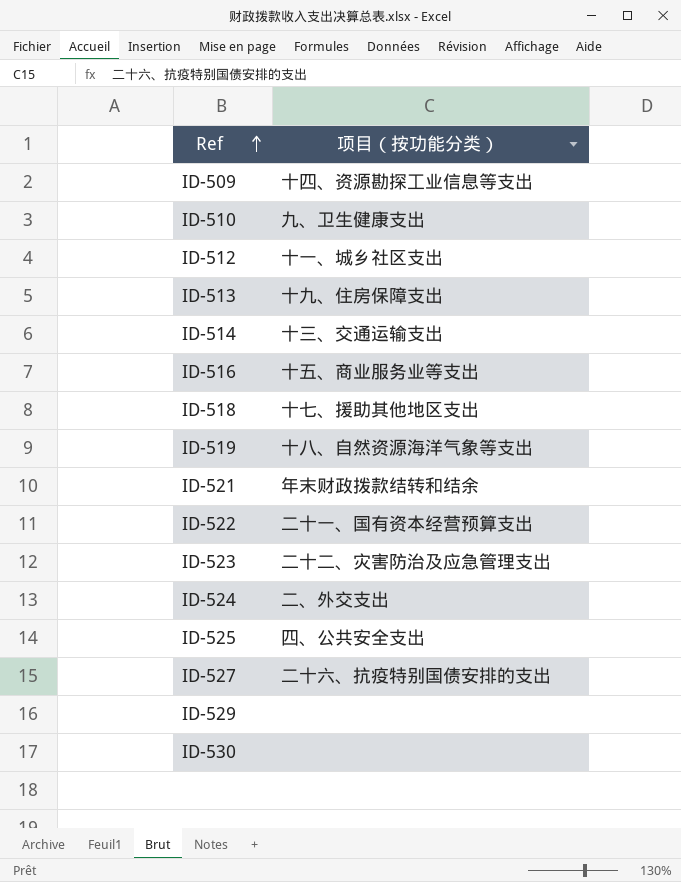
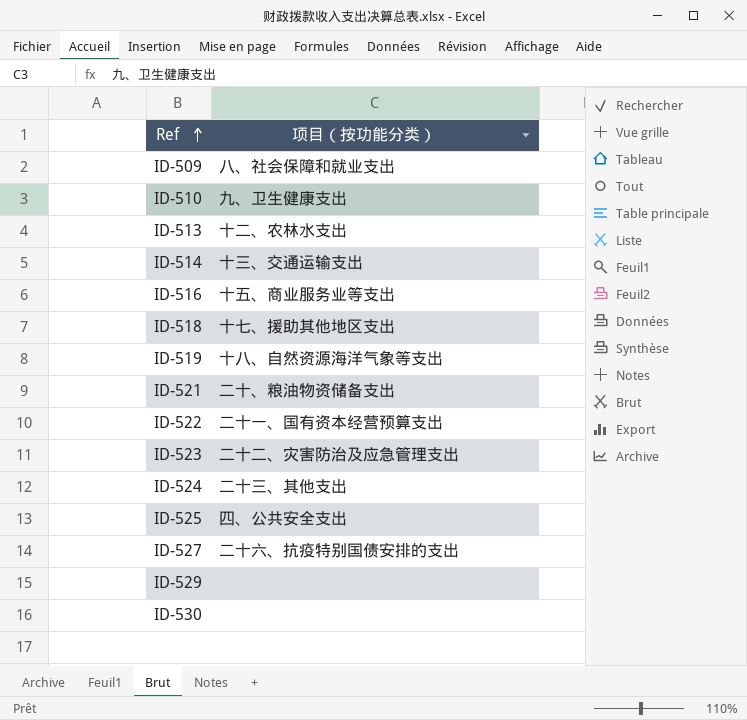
row ID-512: 十一、城乡社区支出 -> none
ID-509 | 项目（按功能分类）: 十四、资源勘探工业信息等支出 -> 八、社会保障和就业支出
ID-513 | 项目（按功能分类）: 十九、住房保障支出 -> 十二、农林水支出
ID-521 | 项目（按功能分类）: 年末财政拨款结转和结余 -> 二十、粮油物资储备支出
ID-524 | 项目（按功能分类）: 二、外交支出 -> 二十三、其他支出

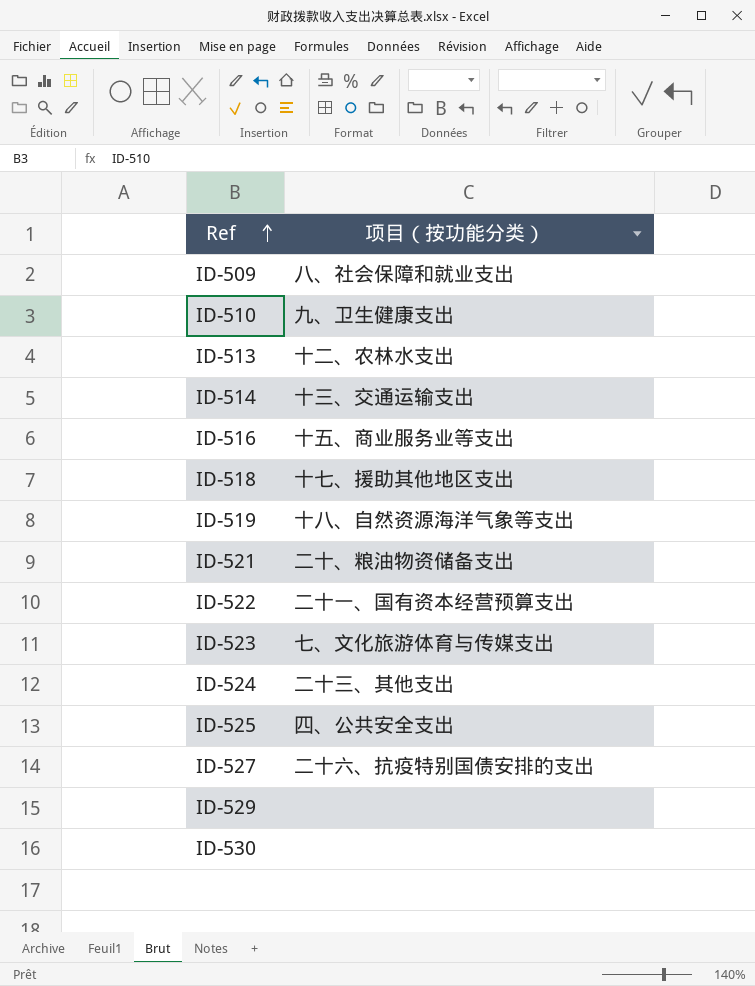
ID-523 | 项目（按功能分类）: 二十二、灾害防治及应急管理支出 -> 七、文化旅游体育与传媒支出

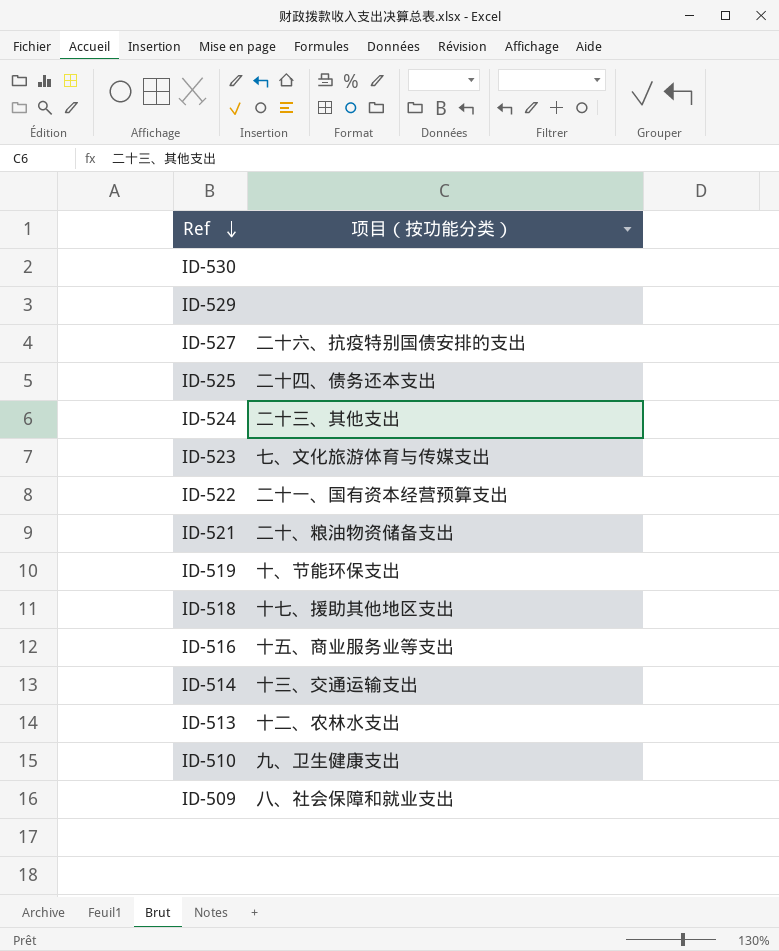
row order: Ref ascending -> Ref descending
ID-525 | 项目（按功能分类）: 四、公共安全支出 -> 二十四、债务还本支出
ID-519 | 项目（按功能分类）: 十八、自然资源海洋气象等支出 -> 十、节能环保支出

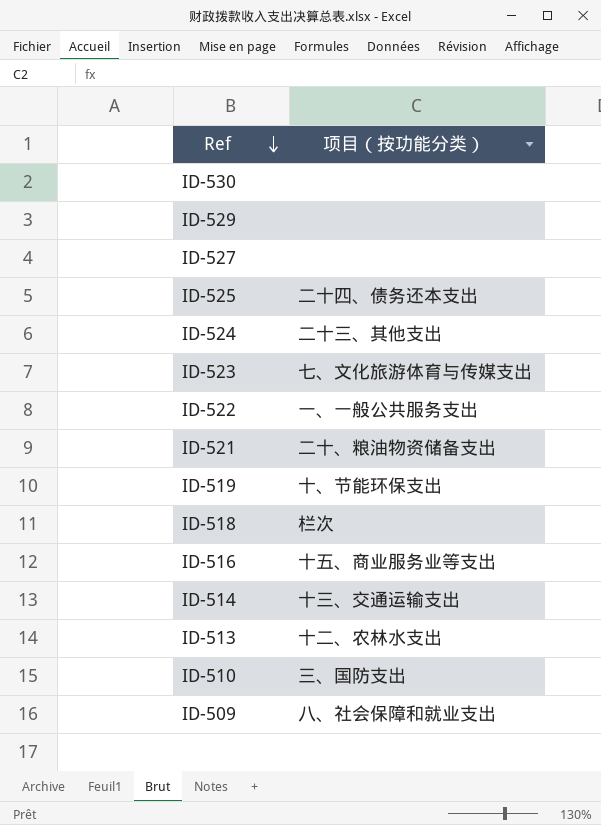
ID-527 | 项目（按功能分类）: 二十六、抗疫特别国债安排的支出 -> none
ID-522 | 项目（按功能分类）: 二十一、国有资本经营预算支出 -> 一、一般公共服务支出
ID-518 | 项目（按功能分类）: 十七、援助其他地区支出 -> 栏次
ID-510 | 项目（按功能分类）: 九、卫生健康支出 -> 三、国防支出

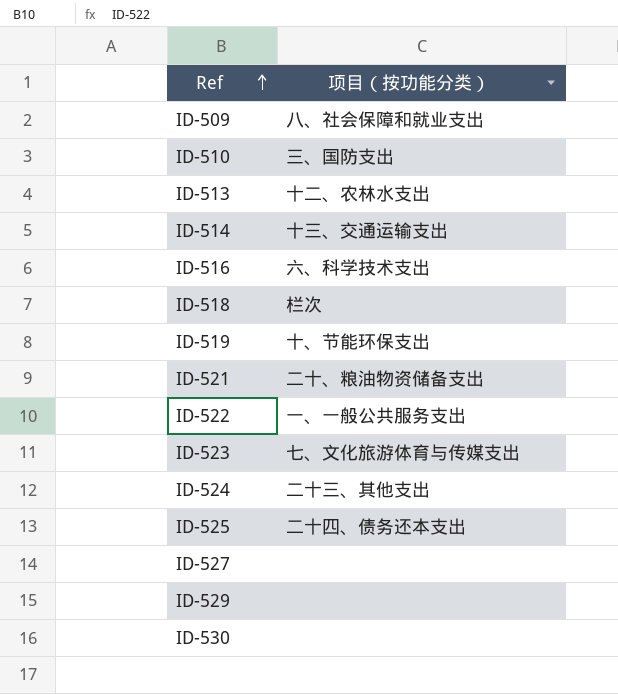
row order: Ref descending -> Ref ascending
ID-516 | 项目（按功能分类）: 十五、商业服务业等支出 -> 六、科学技术支出

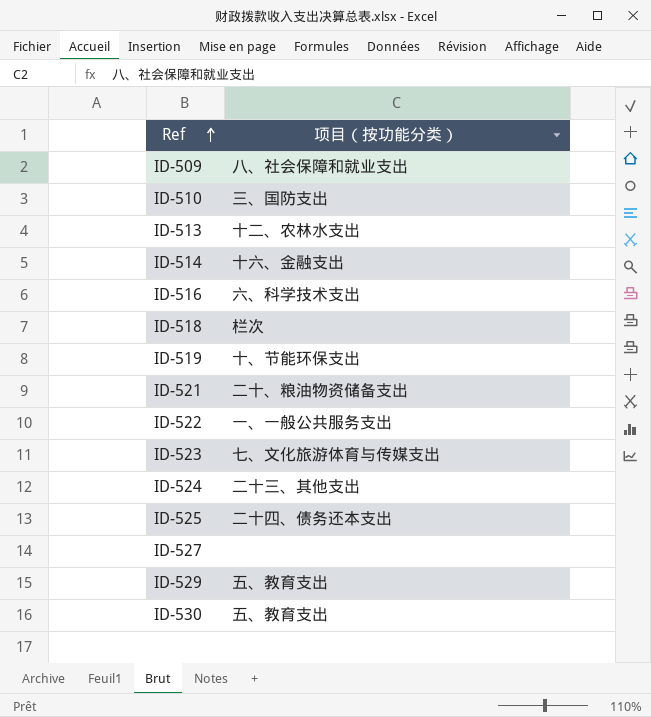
ID-514 | 项目（按功能分类）: 十三、交通运输支出 -> 十六、金融支出
ID-529 | 项目（按功能分类）: none -> 五、教育支出
ID-530 | 项目（按功能分类）: none -> 五、教育支出

